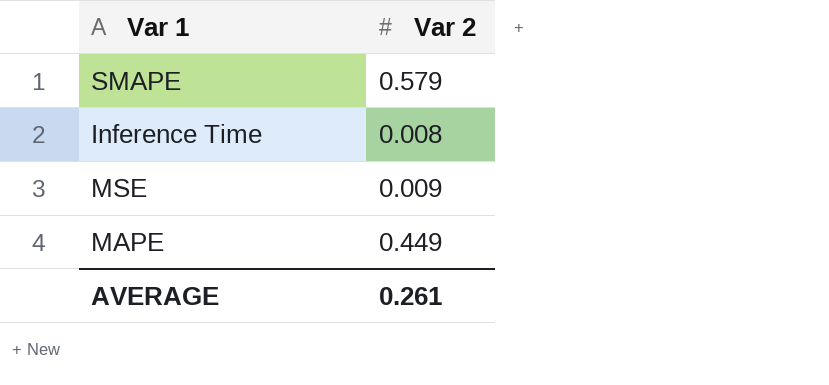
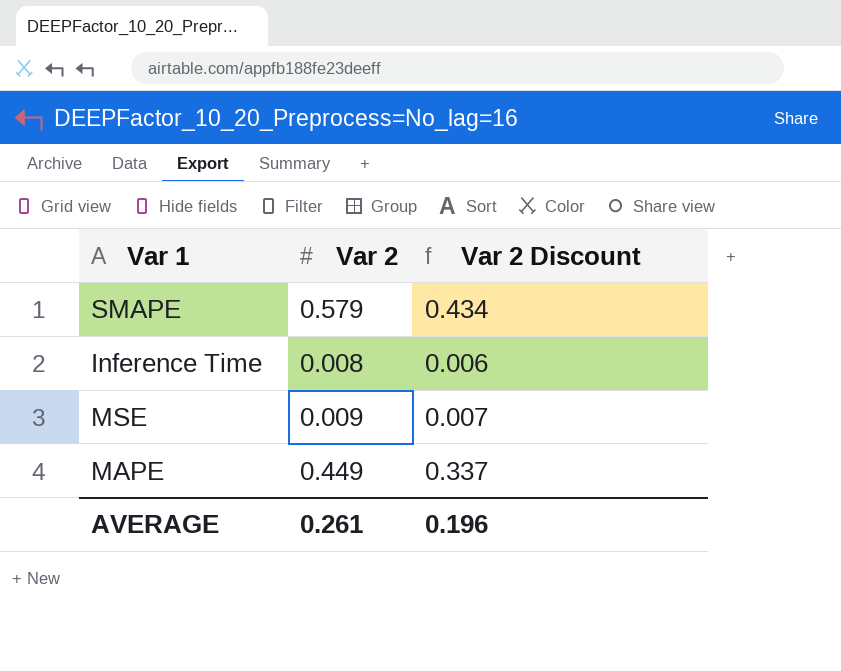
column Var 2 Discount | formula: none -> [Var 2] * 0.75

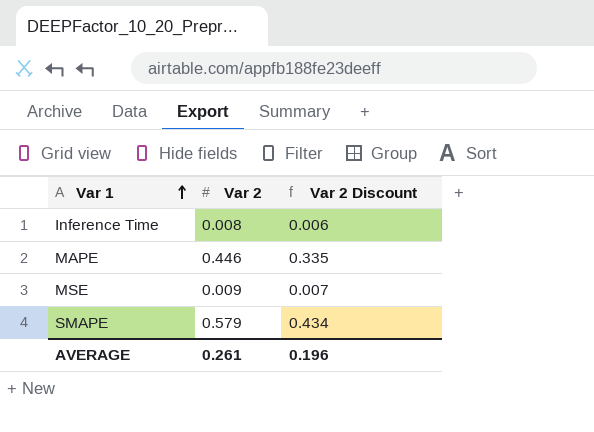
row order: none -> Var 1 ascending
MAPE | Var 2: 0.449 -> 0.446
MAPE | Var 2 Discount: 0.337 -> 0.335

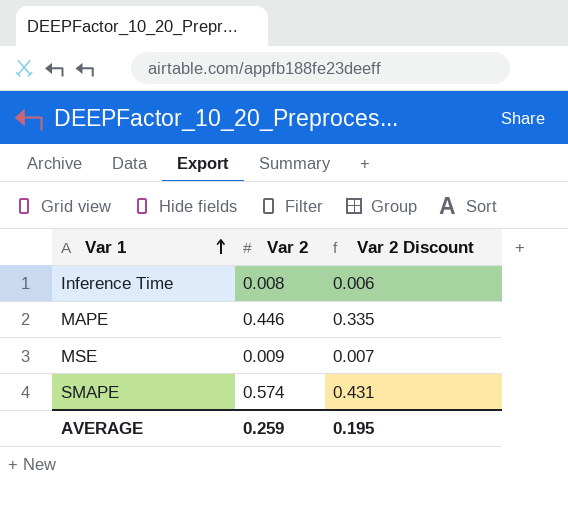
SMAPE | Var 2: 0.579 -> 0.574
SMAPE | Var 2 Discount: 0.434 -> 0.431
AVERAGE | Var 2: 0.261 -> 0.259
AVERAGE | Var 2 Discount: 0.196 -> 0.195

